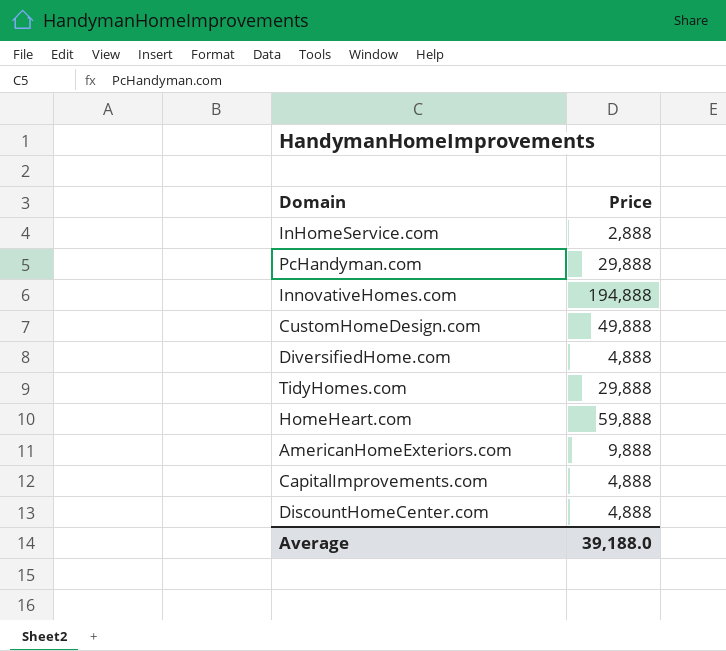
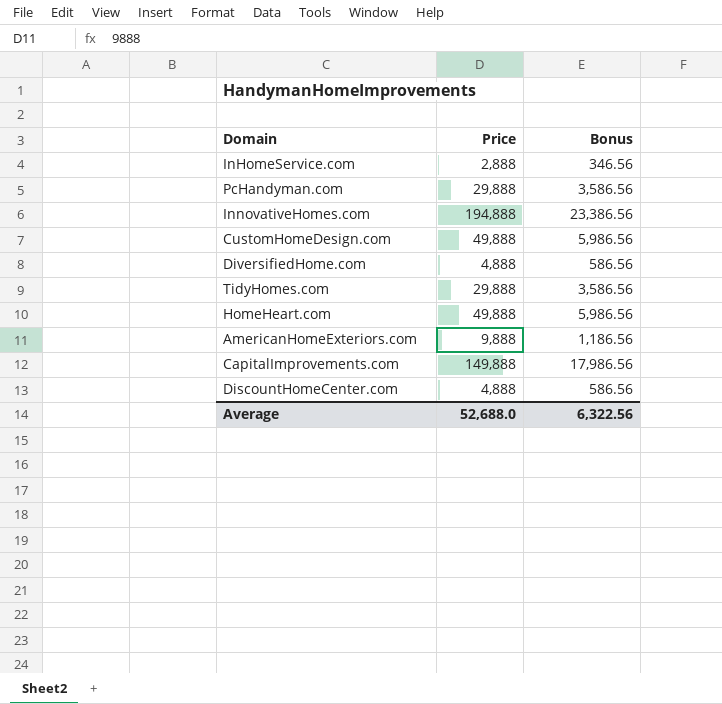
column Bonus | formula: none -> [Price] * 0.12
HomeHeart.com | Price: 59,888 -> 49,888
CapitalImprovements.com | Price: 4,888 -> 149,888
Average | Price: 39,188.0 -> 52,688.0

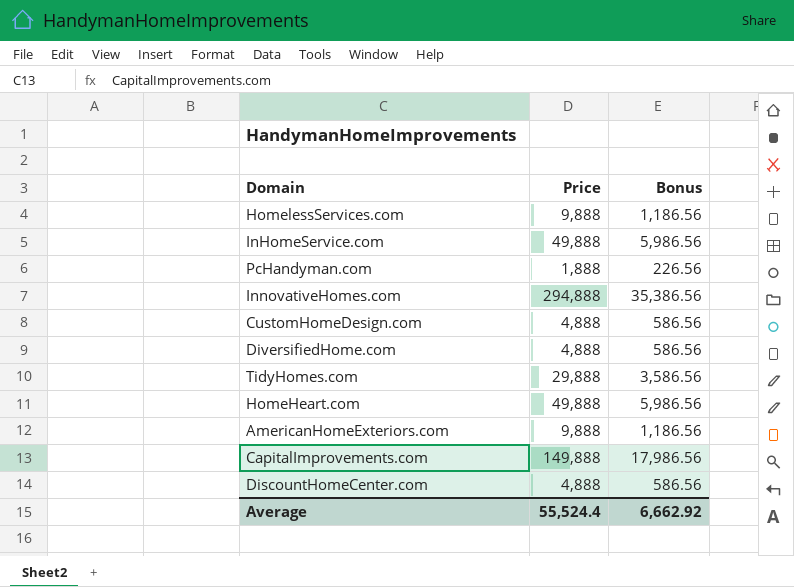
row HomelessServices.com: none -> 9,888 | 1,186.56
InHomeService.com | Price: 2,888 -> 49,888
InHomeService.com | Bonus: 346.56 -> 5,986.56
PcHandyman.com | Price: 29,888 -> 1,888
PcHandyman.com | Bonus: 3,586.56 -> 226.56
InnovativeHomes.com | Price: 194,888 -> 294,888
InnovativeHomes.com | Bonus: 23,386.56 -> 35,386.56
CustomHomeDesign.com | Price: 49,888 -> 4,888
CustomHomeDesign.com | Bonus: 5,986.56 -> 586.56
Average | Price: 52,688.0 -> 55,524.4
Average | Bonus: 6,322.56 -> 6,662.92

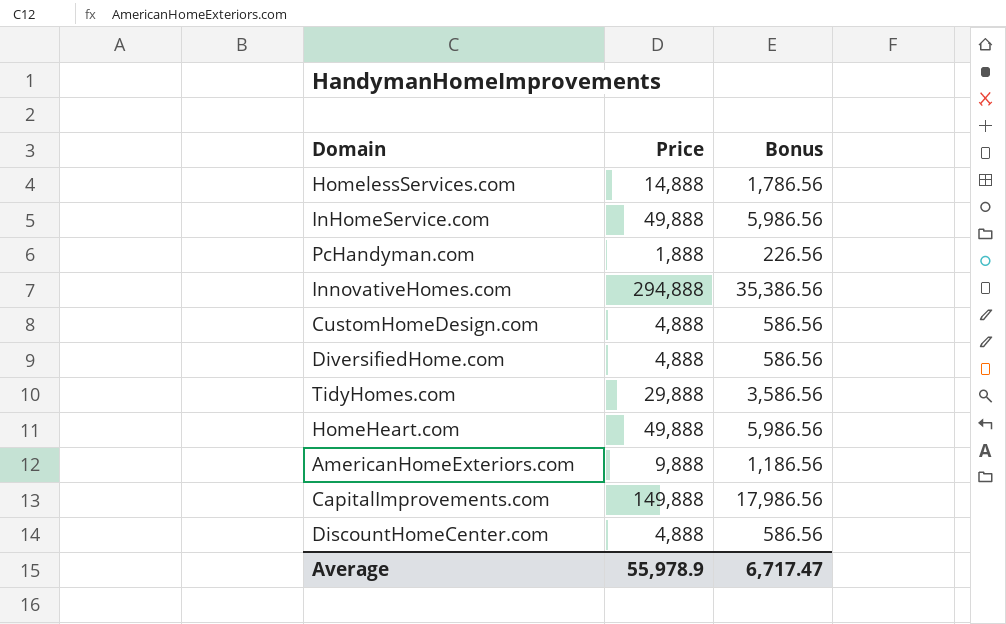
HomelessServices.com | Price: 9,888 -> 14,888
HomelessServices.com | Bonus: 1,186.56 -> 1,786.56
Average | Price: 55,524.4 -> 55,978.9
Average | Bonus: 6,662.92 -> 6,717.47

